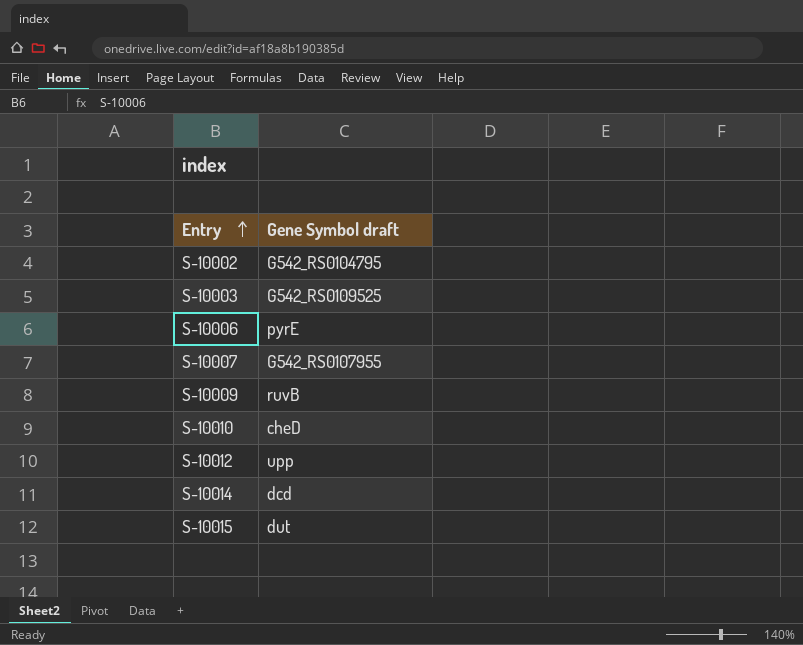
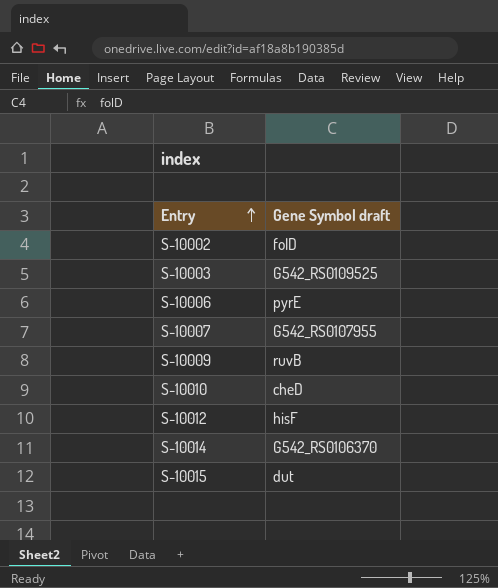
S-10002 | Gene Symbol draft: G542_RS0104795 -> folD
S-10012 | Gene Symbol draft: upp -> hisF
S-10014 | Gene Symbol draft: dcd -> G542_RS0106370

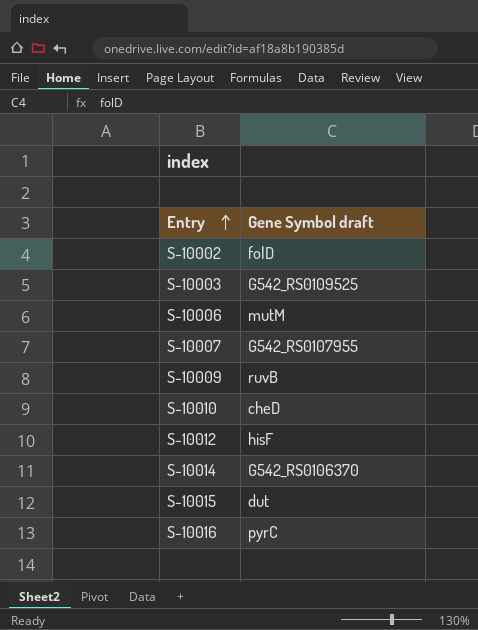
S-10006 | Gene Symbol draft: pyrE -> mutM
row S-10016: none -> pyrC

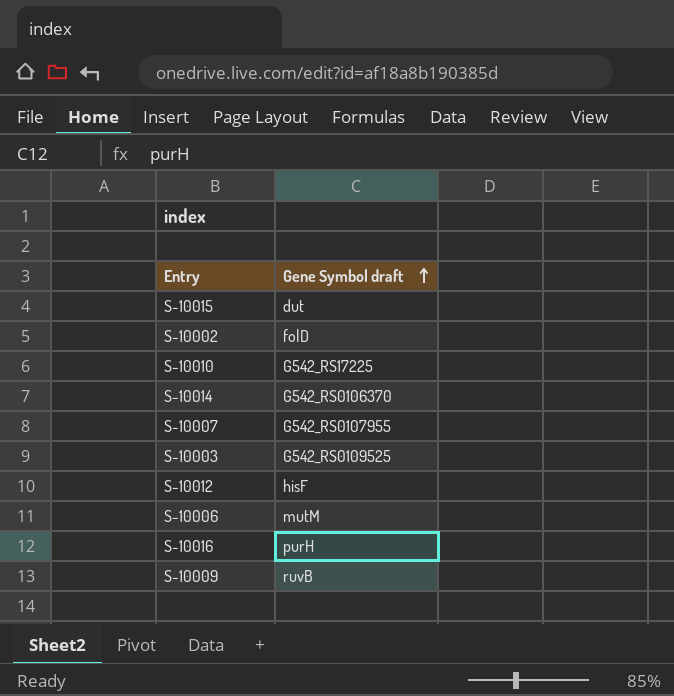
row order: Entry ascending -> Gene Symbol draft ascending
S-10010 | Gene Symbol draft: cheD -> G542_RS17225
S-10016 | Gene Symbol draft: pyrC -> purH

